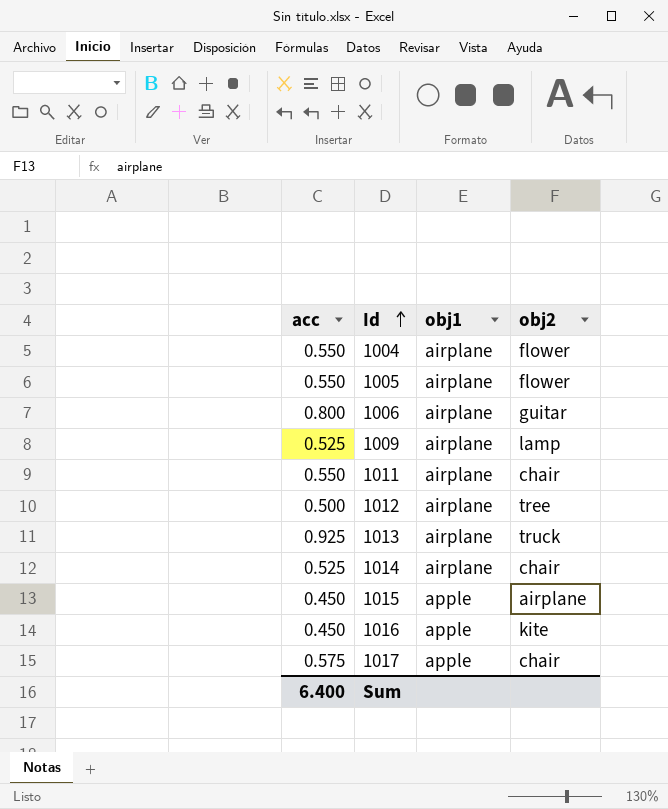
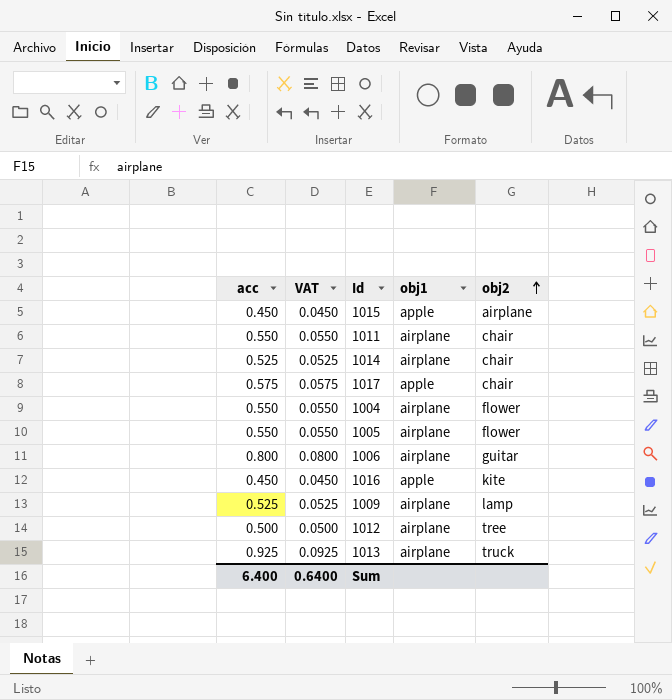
row order: Id ascending -> obj2 ascending
column VAT | formula: none -> [acc] * 0.1

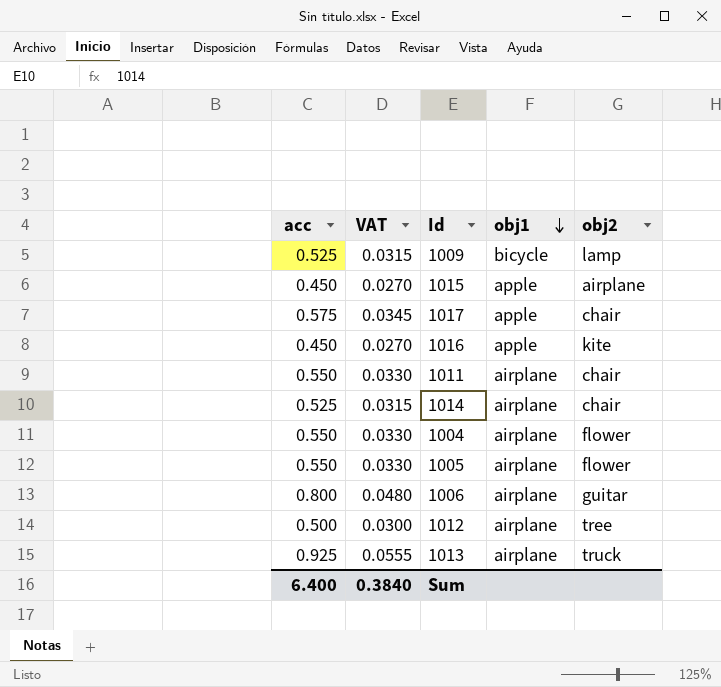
row order: obj2 ascending -> obj1 descending
column VAT | formula: [acc] * 0.1 -> [acc] * 0.06
1009 | obj1: airplane -> bicycle
Sum | VAT: 0.6400 -> 0.3840

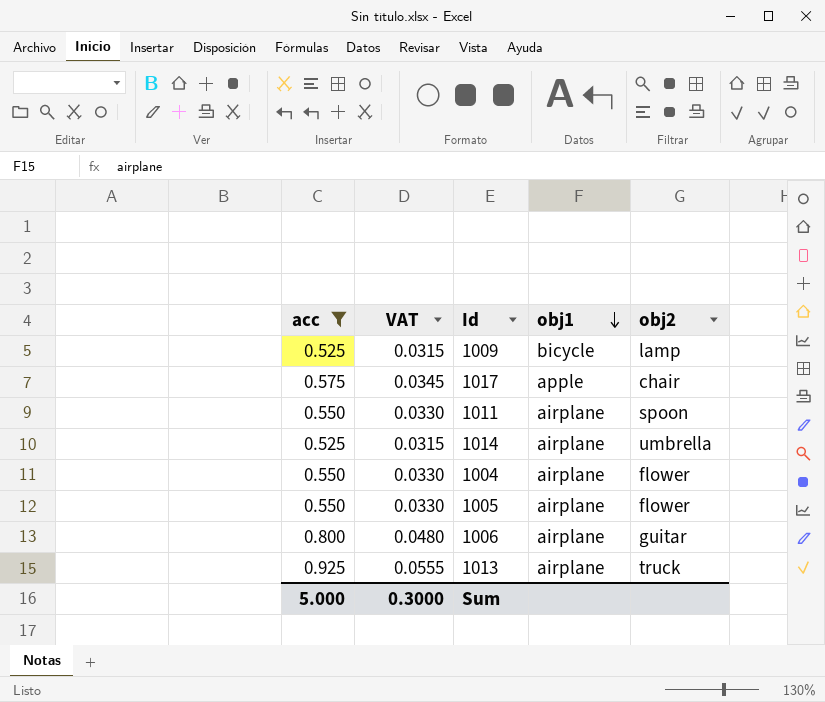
filter: none -> acc >= 0.525
1011 | obj2: chair -> spoon
1014 | obj2: chair -> umbrella
Sum | acc: 6.400 -> 5.000
Sum | VAT: 0.3840 -> 0.3000

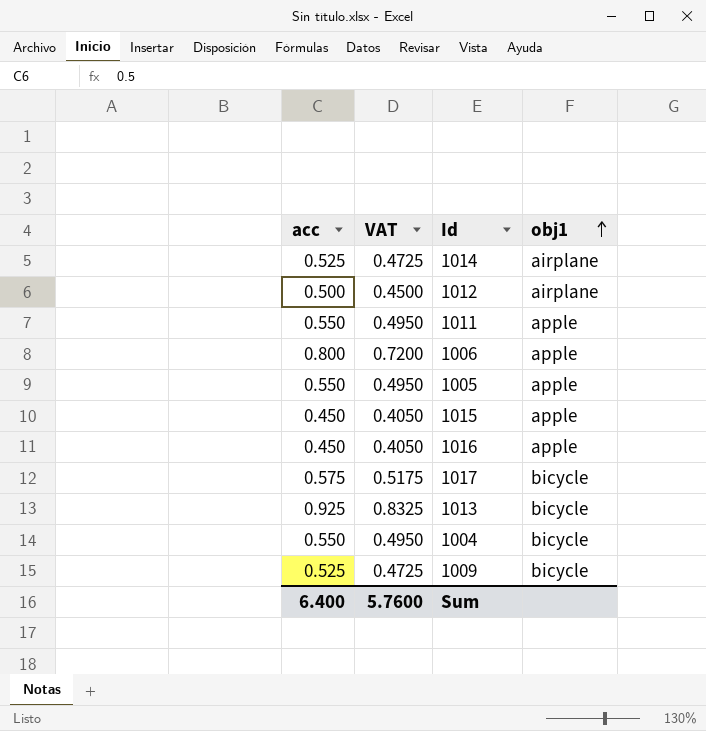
filter: acc >= 0.525 -> none
row order: obj1 descending -> obj1 ascending
column obj2 | position: 5 -> none
column VAT | formula: [acc] * 0.06 -> [acc] * 0.9
1011 | obj1: airplane -> apple
1006 | obj1: airplane -> apple
1005 | obj1: airplane -> apple
1017 | obj1: apple -> bicycle
1013 | obj1: airplane -> bicycle
1004 | obj1: airplane -> bicycle
Sum | acc: 5.000 -> 6.400
Sum | VAT: 0.3000 -> 5.7600

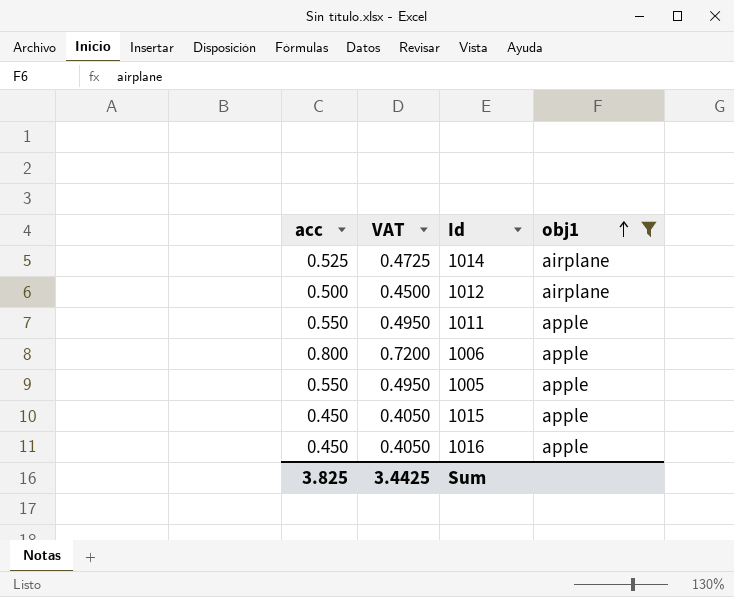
filter: none -> obj1 != bicycle
Sum | acc: 6.400 -> 3.825
Sum | VAT: 5.7600 -> 3.4425

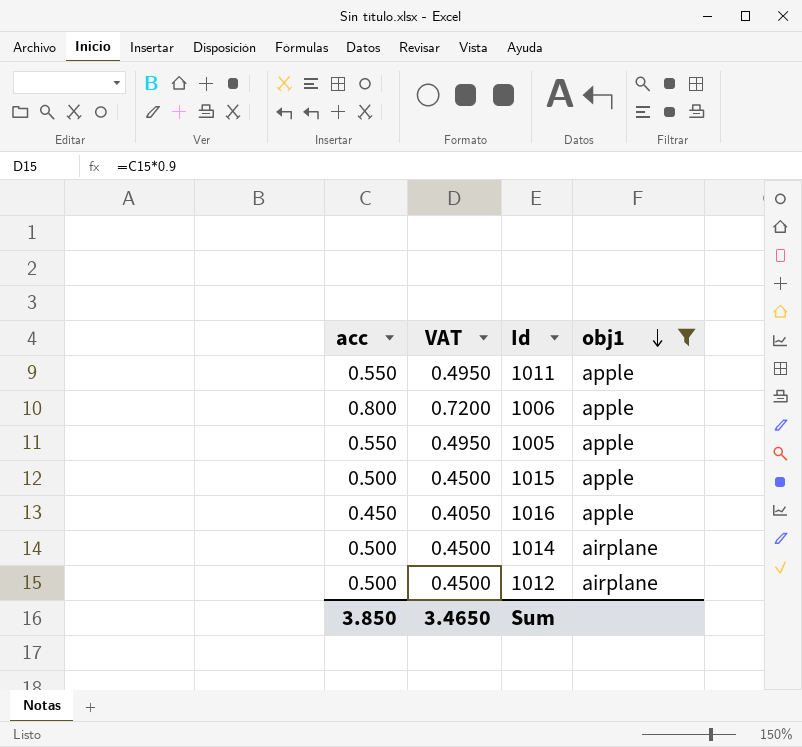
row order: obj1 ascending -> obj1 descending
1015 | acc: 0.450 -> 0.500
1015 | VAT: 0.4050 -> 0.4500
1014 | acc: 0.525 -> 0.500
1014 | VAT: 0.4725 -> 0.4500
Sum | acc: 3.825 -> 3.850
Sum | VAT: 3.4425 -> 3.4650

